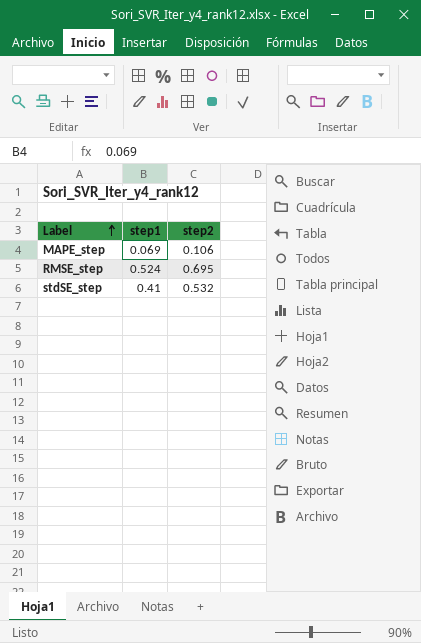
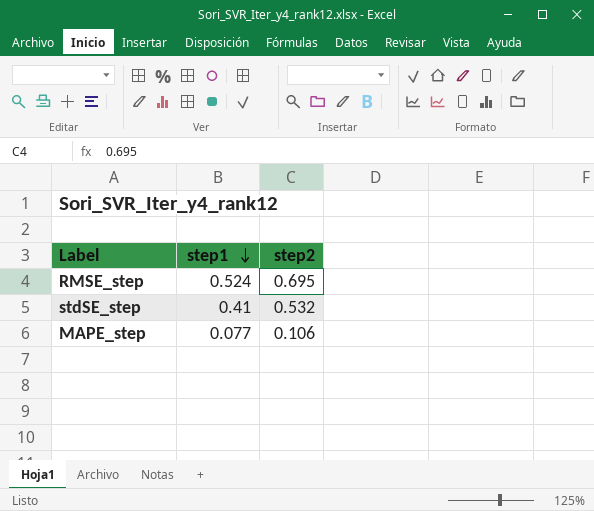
row order: Label ascending -> step1 descending
MAPE_step | step1: 0.069 -> 0.077

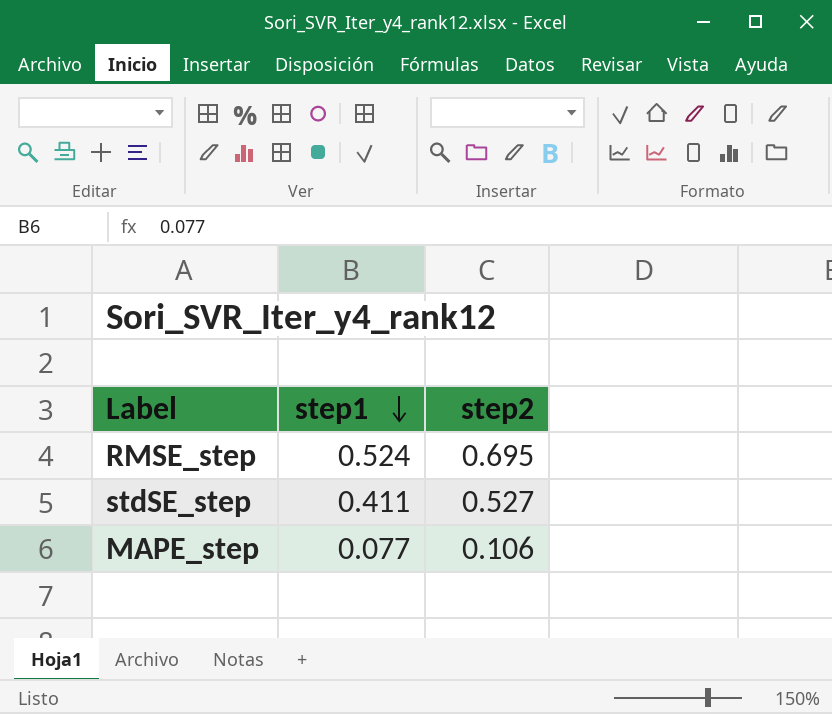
stdSE_step | step1: 0.41 -> 0.411
stdSE_step | step2: 0.532 -> 0.527

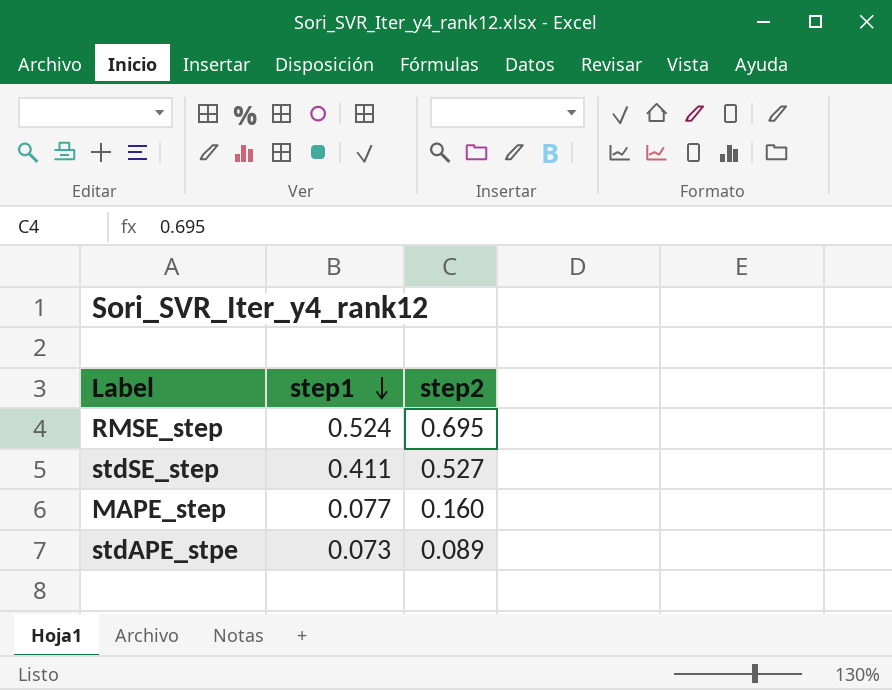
MAPE_step | step2: 0.106 -> 0.160
row stdAPE_stpe: none -> 0.073 | 0.089

